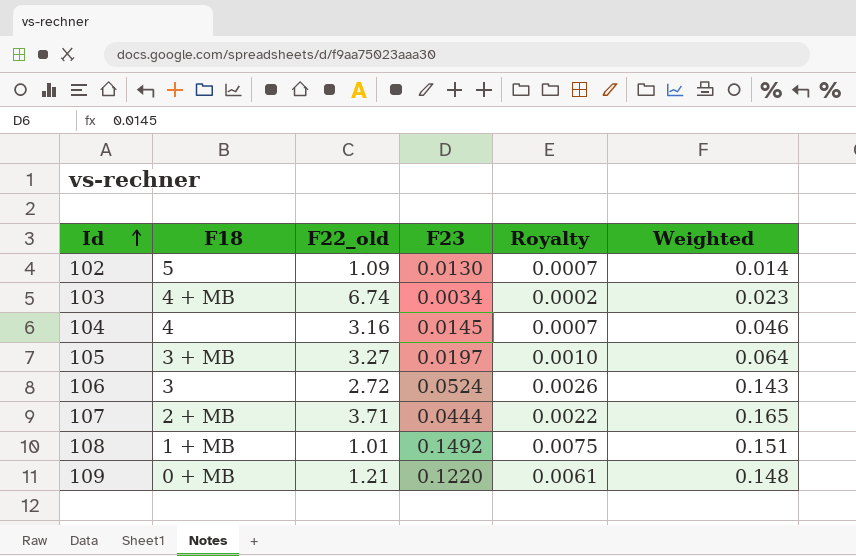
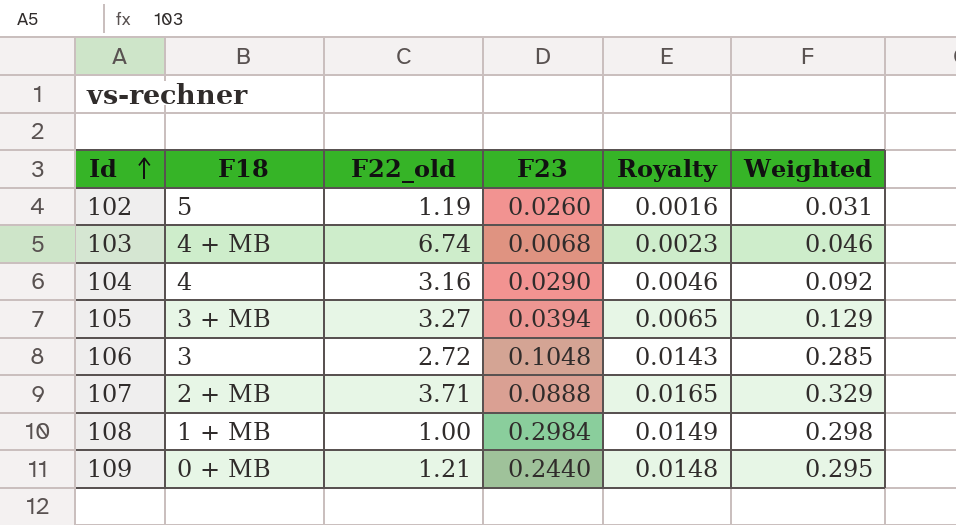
column Royalty | formula: [F23] * 0.05 -> [Weighted] * 0.05
102 | F22_old: 1.09 -> 1.19
102 | F23: 0.0130 -> 0.0260
102 | Weighted: 0.014 -> 0.031
103 | F23: 0.0034 -> 0.0068
103 | Weighted: 0.023 -> 0.046
104 | F23: 0.0145 -> 0.0290
104 | Weighted: 0.046 -> 0.092
105 | F23: 0.0197 -> 0.0394
105 | Weighted: 0.064 -> 0.129
106 | F23: 0.0524 -> 0.1048
106 | Weighted: 0.143 -> 0.285
107 | F23: 0.0444 -> 0.0888
107 | Weighted: 0.165 -> 0.329
108 | F22_old: 1.01 -> 1.00
108 | F23: 0.1492 -> 0.2984
108 | Weighted: 0.151 -> 0.298
109 | F23: 0.1220 -> 0.2440
109 | Weighted: 0.148 -> 0.295

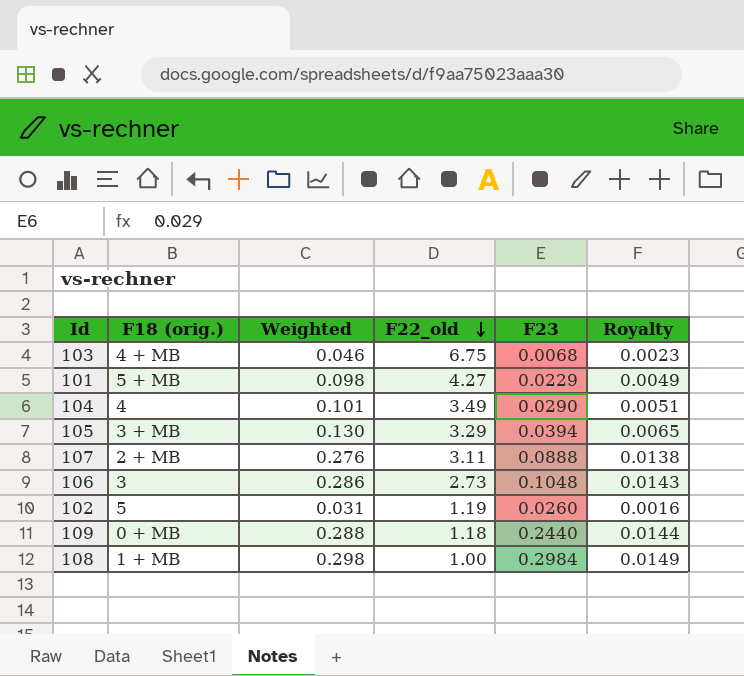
row order: Id ascending -> F22_old descending
column name: F18 -> F18 (orig.)
column Weighted | position: 6 -> 3
103 | F22_old: 6.74 -> 6.75
row 101: none -> 5 + MB | 0.098 | 4.27 | 0.0229 | 0.0049
104 | Weighted: 0.092 -> 0.101
104 | F22_old: 3.16 -> 3.49
104 | Royalty: 0.0046 -> 0.0051
105 | Weighted: 0.129 -> 0.130
105 | F22_old: 3.27 -> 3.29
107 | Weighted: 0.329 -> 0.276
107 | F22_old: 3.71 -> 3.11
107 | Royalty: 0.0165 -> 0.0138
106 | Weighted: 0.285 -> 0.286
106 | F22_old: 2.72 -> 2.73
109 | Weighted: 0.295 -> 0.288
109 | F22_old: 1.21 -> 1.18
109 | Royalty: 0.0148 -> 0.0144

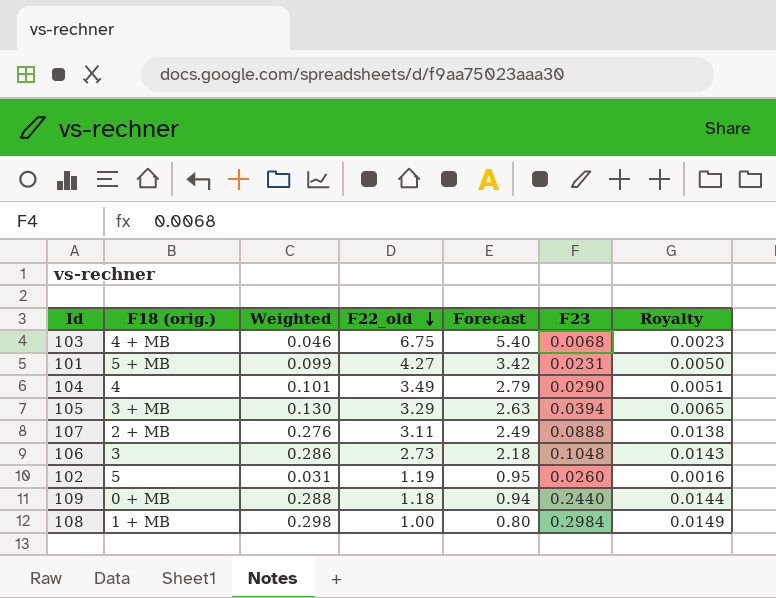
column Forecast | formula: none -> [F22_old] * 0.8
101 | Weighted: 0.098 -> 0.099
101 | F23: 0.0229 -> 0.0231
101 | Royalty: 0.0049 -> 0.0050

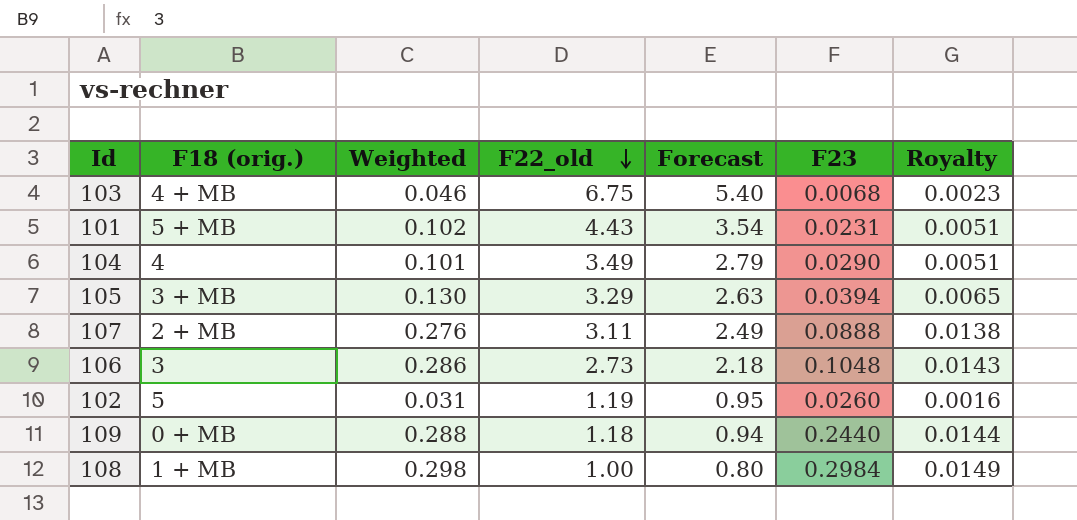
101 | Weighted: 0.099 -> 0.102
101 | F22_old: 4.27 -> 4.43
101 | Forecast: 3.42 -> 3.54
101 | Royalty: 0.0050 -> 0.0051

